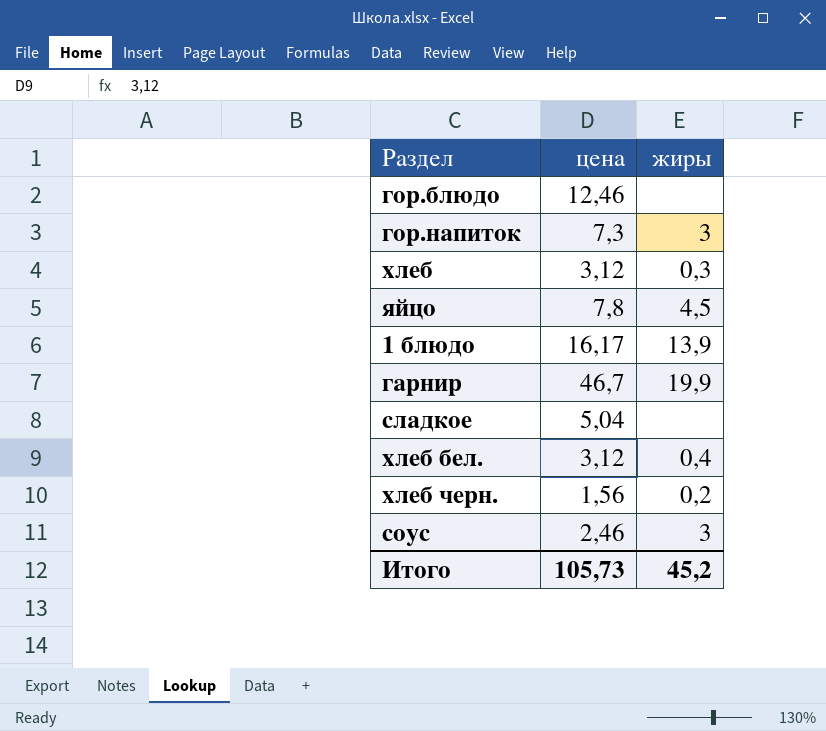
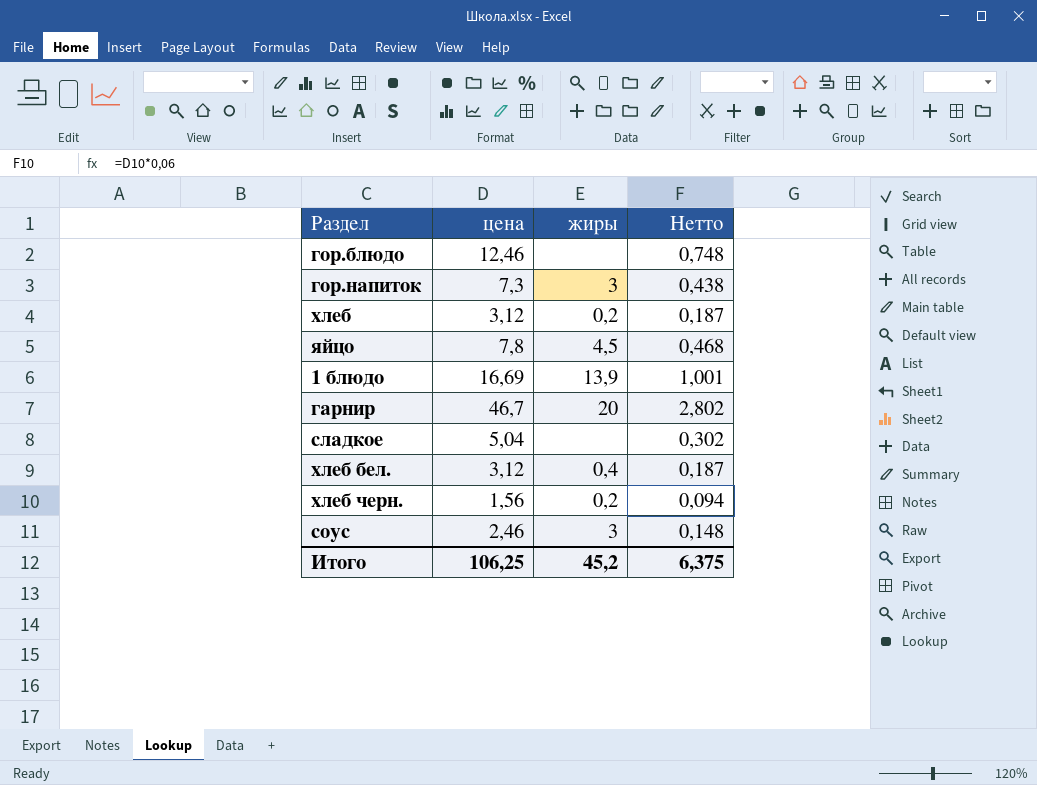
column Нетто | formula: none -> [цена] * 0,06
хлеб | жиры: 0,3 -> 0,2
1 блюдо | цена: 16,17 -> 16,69
гарнир | жиры: 19,9 -> 20
Итого | цена: 105,73 -> 106,25

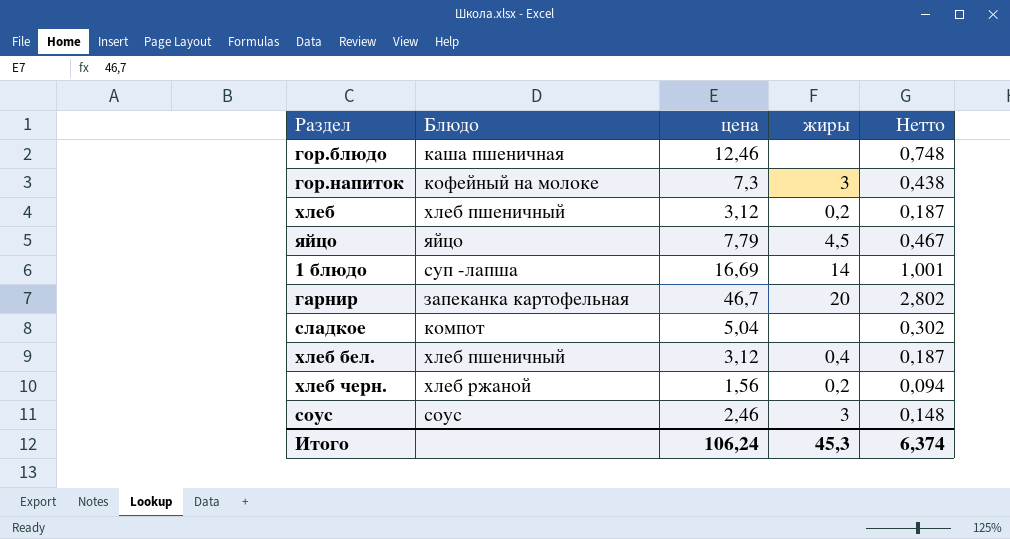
column Блюдо | position: none -> 2
яйцо | цена: 7,8 -> 7,79
яйцо | Нетто: 0,468 -> 0,467
1 блюдо | жиры: 13,9 -> 14
Итого | цена: 106,25 -> 106,24
Итого | жиры: 45,2 -> 45,3
Итого | Нетто: 6,375 -> 6,374

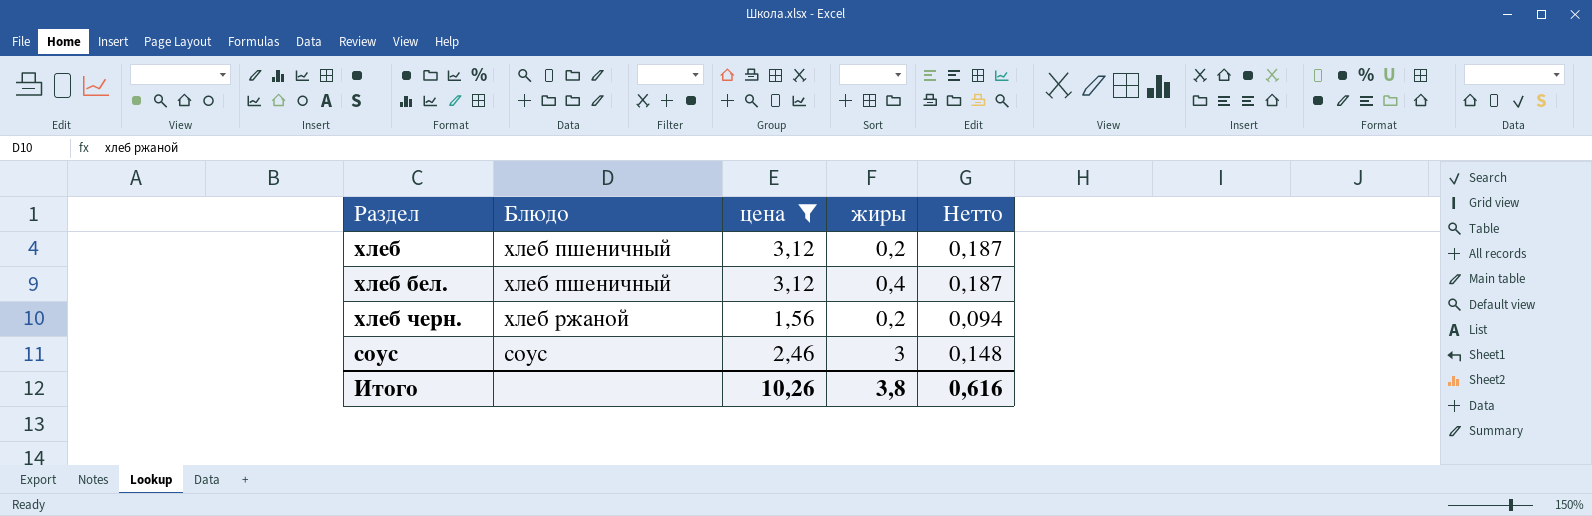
filter: none -> цена <= 3,12
Итого | цена: 106,24 -> 10,26
Итого | жиры: 45,3 -> 3,8
Итого | Нетто: 6,374 -> 0,616

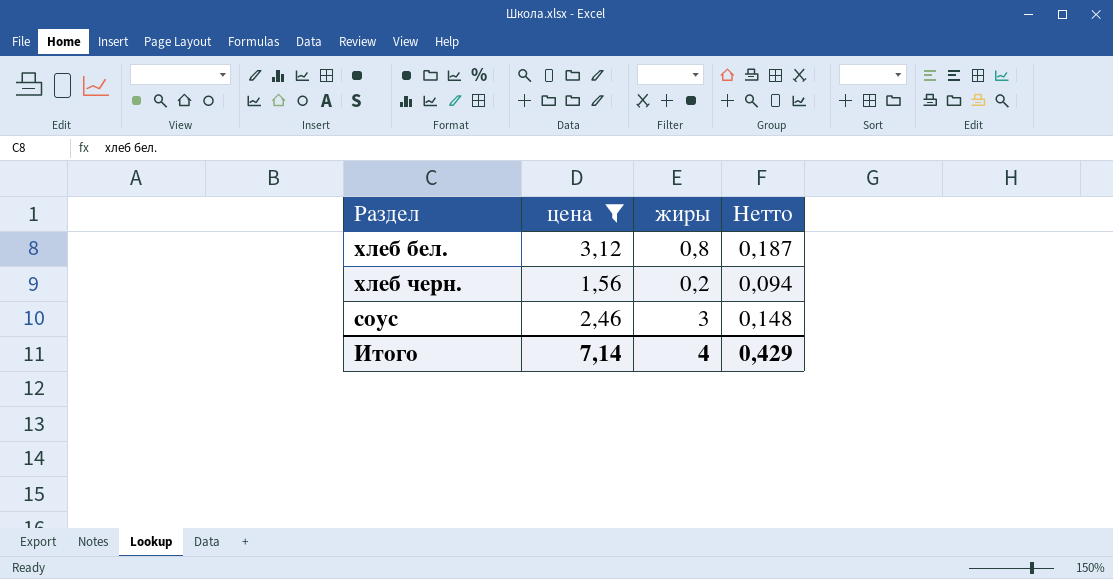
column Блюдо | position: 2 -> none
row хлеб: хлеб пшеничный | 3,12 | 0,2 | 0,187 -> none
хлеб бел. | жиры: 0,4 -> 0,8
Итого | цена: 10,26 -> 7,14
Итого | жиры: 3,8 -> 4
Итого | Нетто: 0,616 -> 0,429

